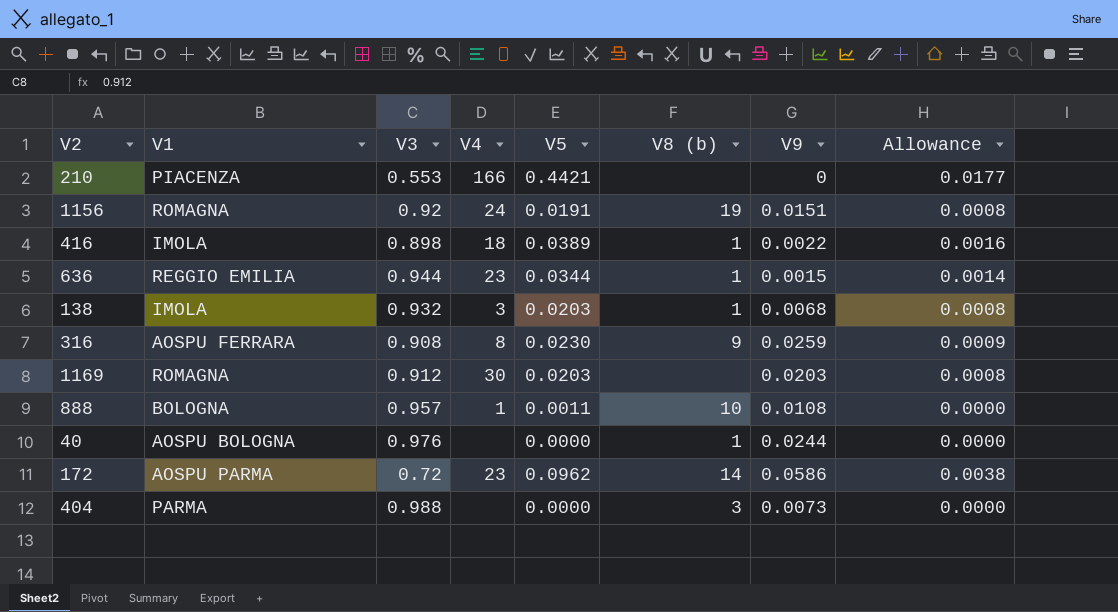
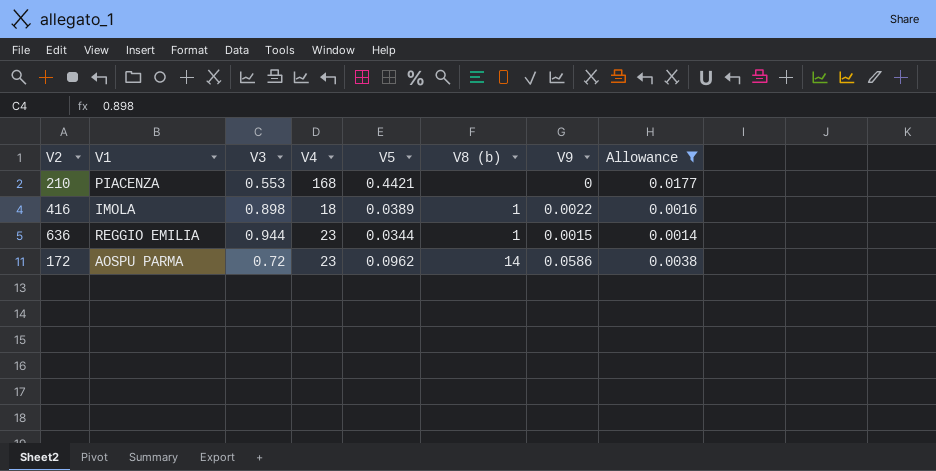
filter: none -> Allowance >= 0.0014
210 | V4: 166 -> 168

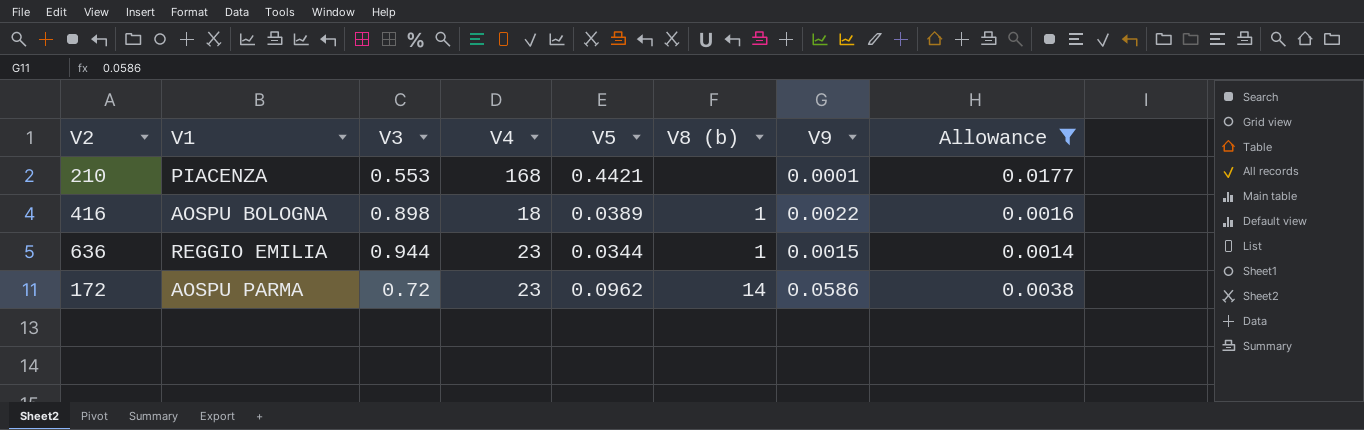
210 | V9: 0 -> 0.0001
416 | V1: IMOLA -> AOSPU BOLOGNA

